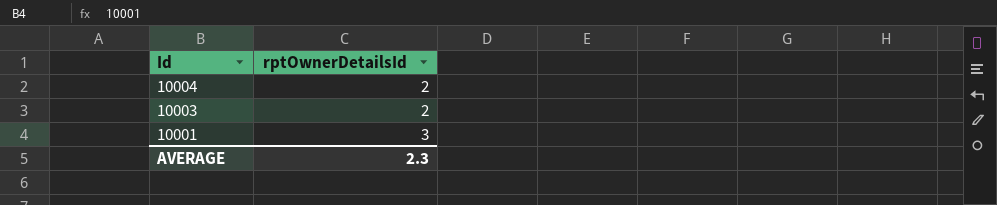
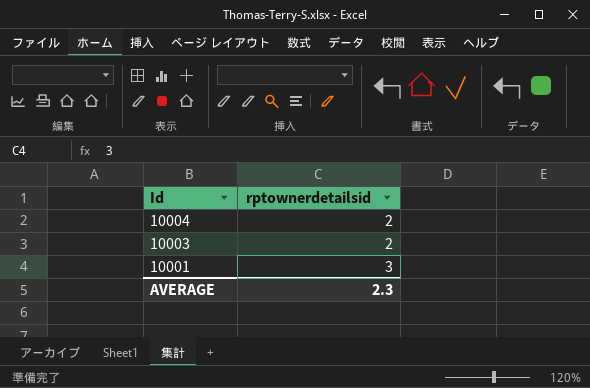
column name: rptOwnerDetailsId -> rptownerdetailsid

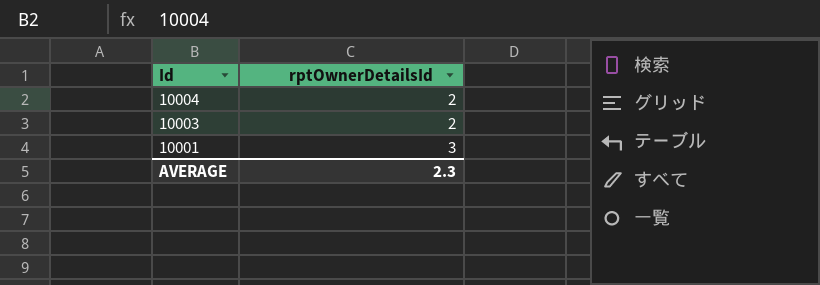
column name: rptownerdetailsid -> rptOwnerDetailsId

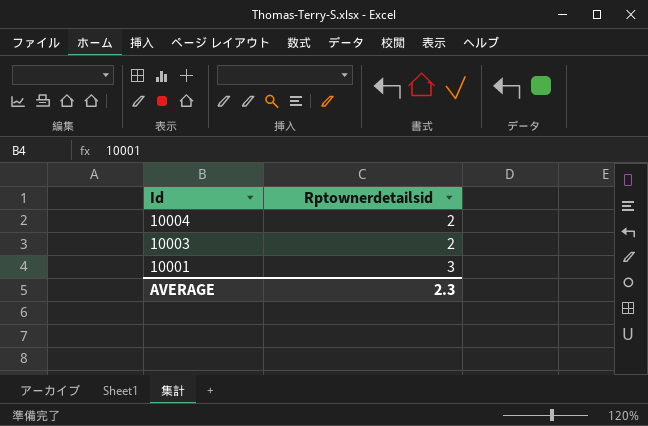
column name: rptOwnerDetailsId -> Rptownerdetailsid

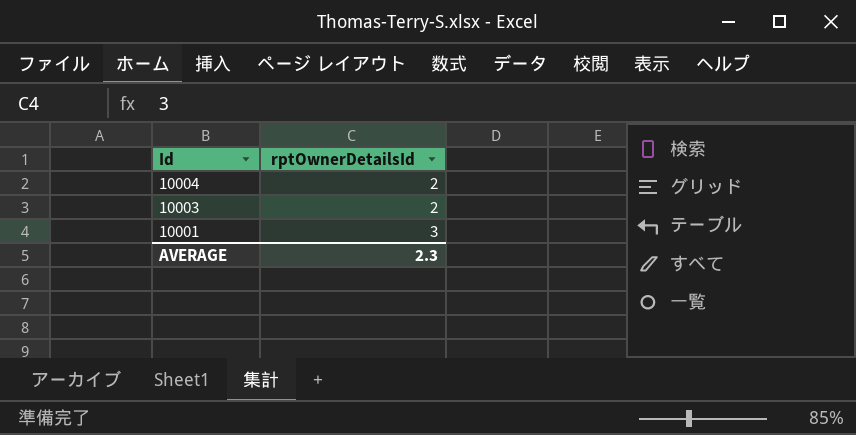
column name: Rptownerdetailsid -> rptOwnerDetailsId

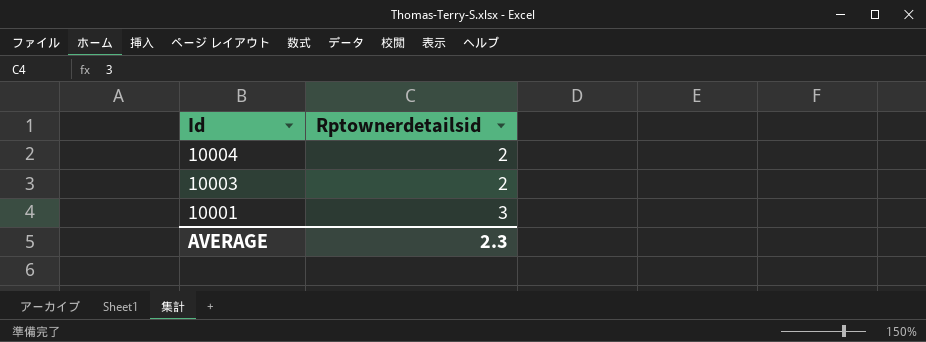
column name: rptOwnerDetailsId -> Rptownerdetailsid

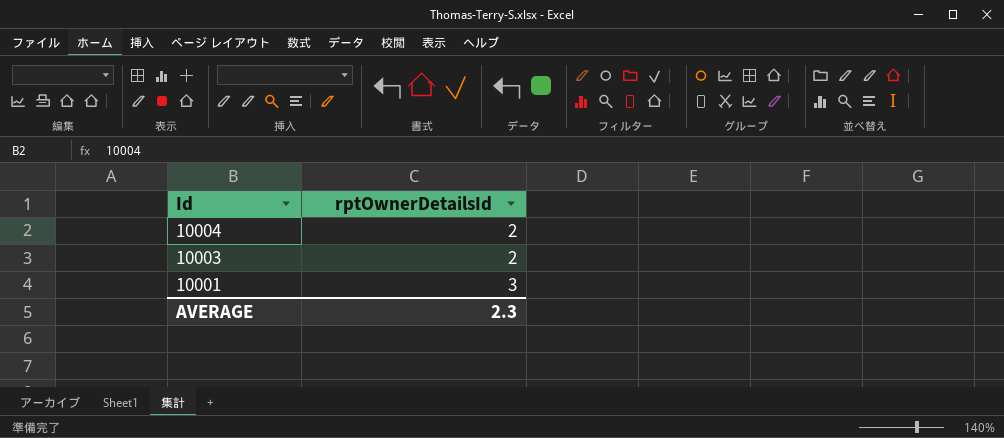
column name: Rptownerdetailsid -> rptOwnerDetailsId

